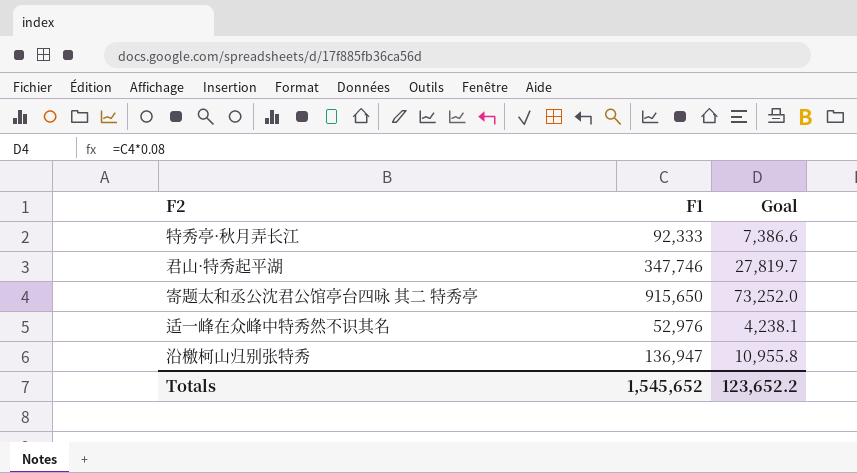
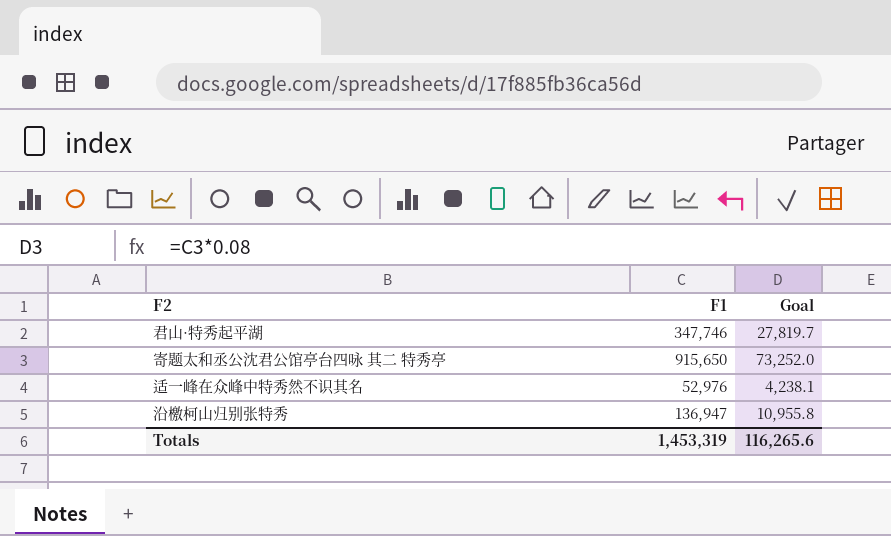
row 特秀亭·秋月弄长江: 92,333 | 7,386.6 -> none
Totals | F1: 1,545,652 -> 1,453,319
Totals | Goal: 123,652.2 -> 116,265.6

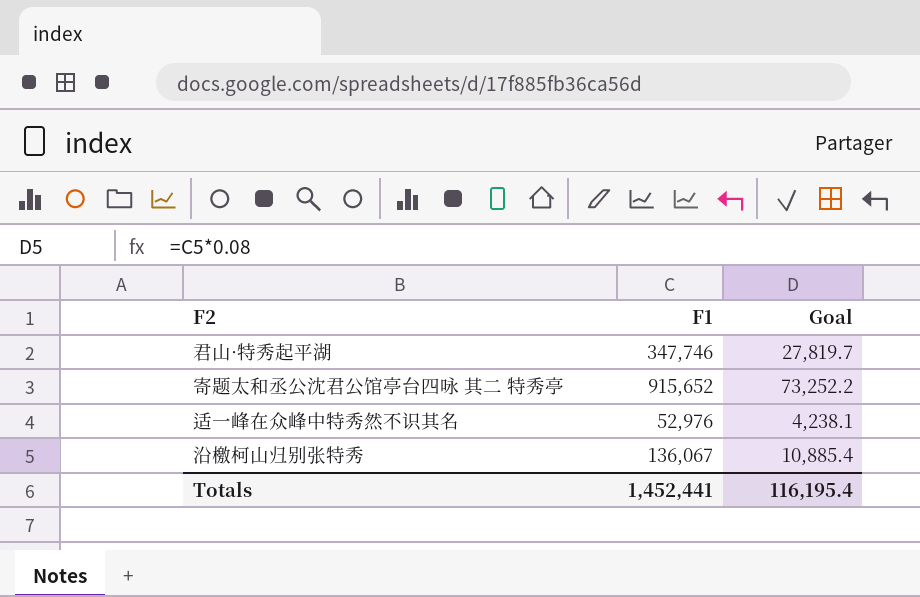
寄题太和丞公沈君公馆亭台四咏 其二 特秀亭 | F1: 915,650 -> 915,652
寄题太和丞公沈君公馆亭台四咏 其二 特秀亭 | Goal: 73,252.0 -> 73,252.2
沿檄柯山归别张特秀 | F1: 136,947 -> 136,067
沿檄柯山归别张特秀 | Goal: 10,955.8 -> 10,885.4
Totals | F1: 1,453,319 -> 1,452,441
Totals | Goal: 116,265.6 -> 116,195.4

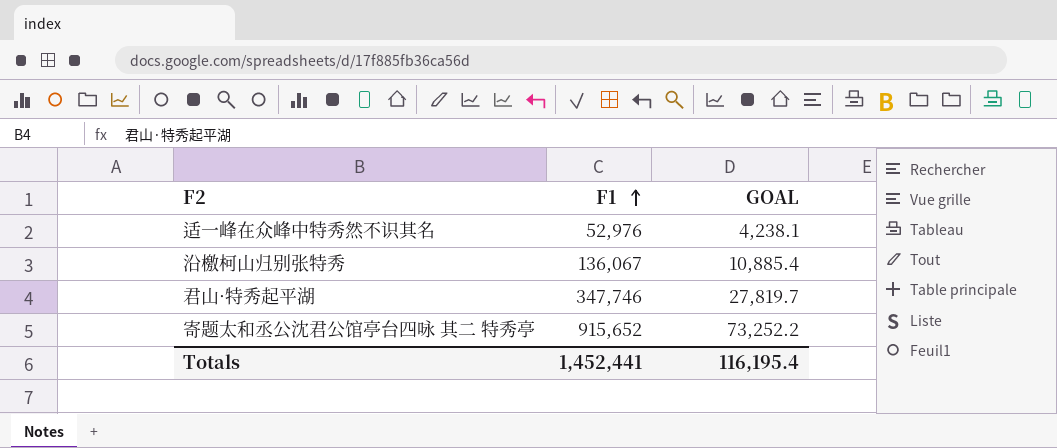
row order: none -> F1 ascending
column name: Goal -> GOAL

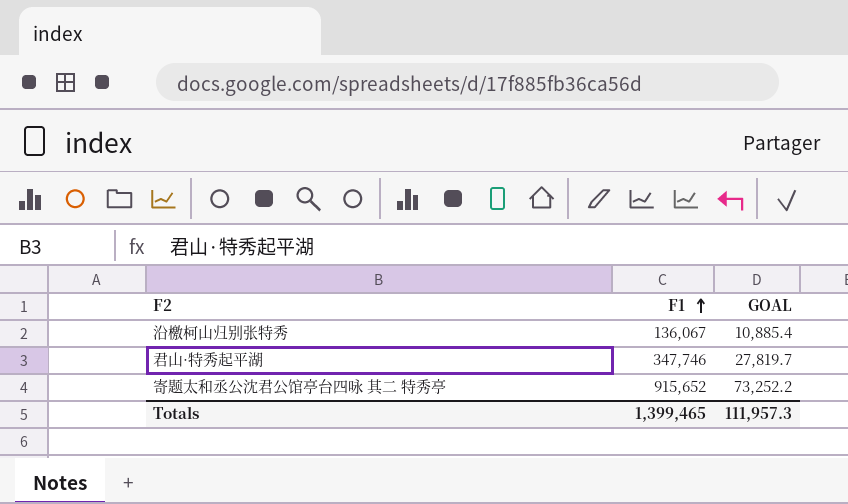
row 适一峰在众峰中特秀然不识其名: 52,976 | 4,238.1 -> none
Totals | F1: 1,452,441 -> 1,399,465
Totals | GOAL: 116,195.4 -> 111,957.3

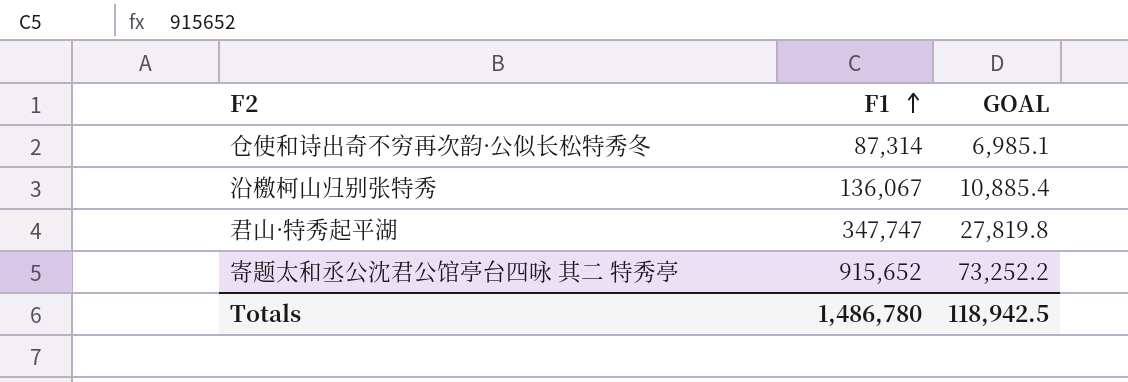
row 仓使和诗出奇不穷再次韵·公似长松特秀冬: none -> 87,314 | 6,985.1
君山·特秀起平湖 | F1: 347,746 -> 347,747
君山·特秀起平湖 | GOAL: 27,819.7 -> 27,819.8
Totals | F1: 1,399,465 -> 1,486,780
Totals | GOAL: 111,957.3 -> 118,942.5

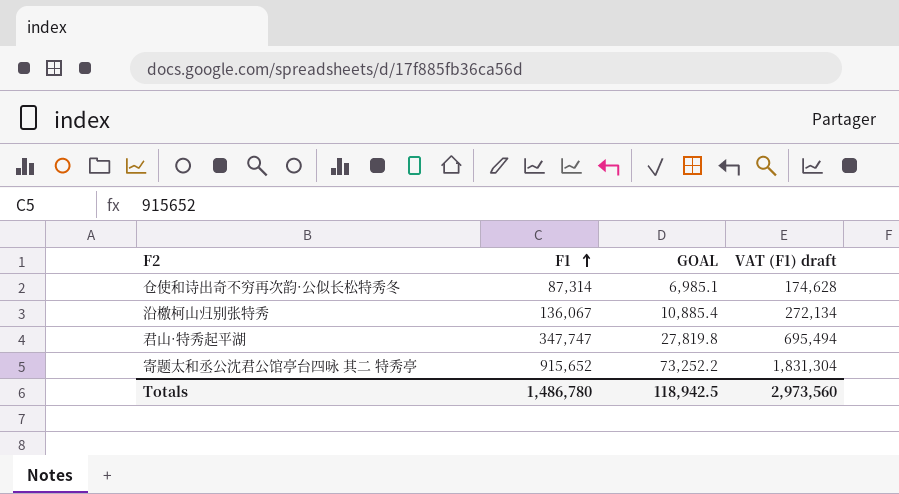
column VAT (F1) draft | formula: none -> [F1] * 2

